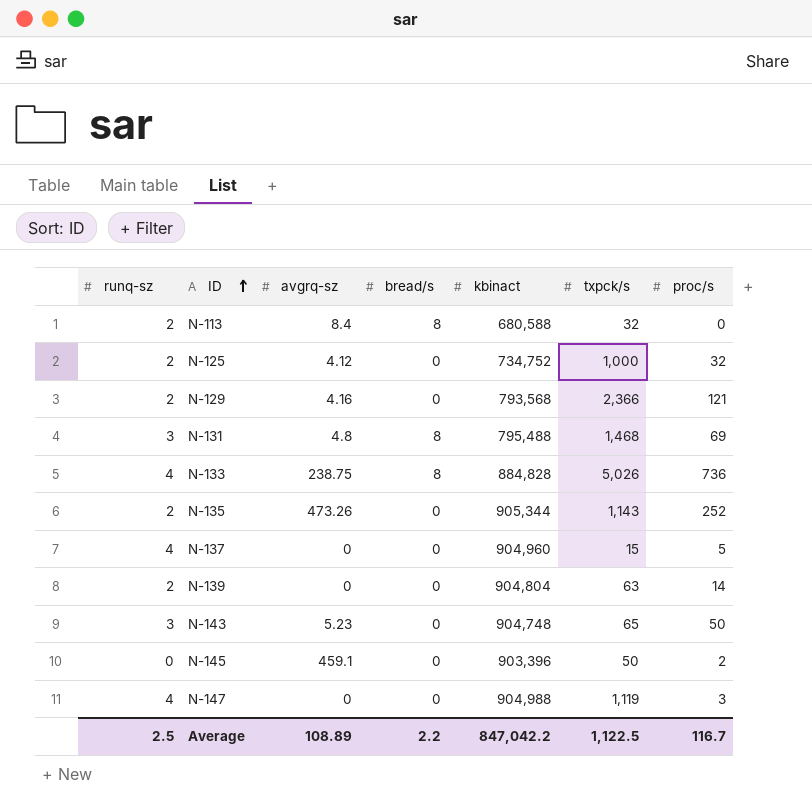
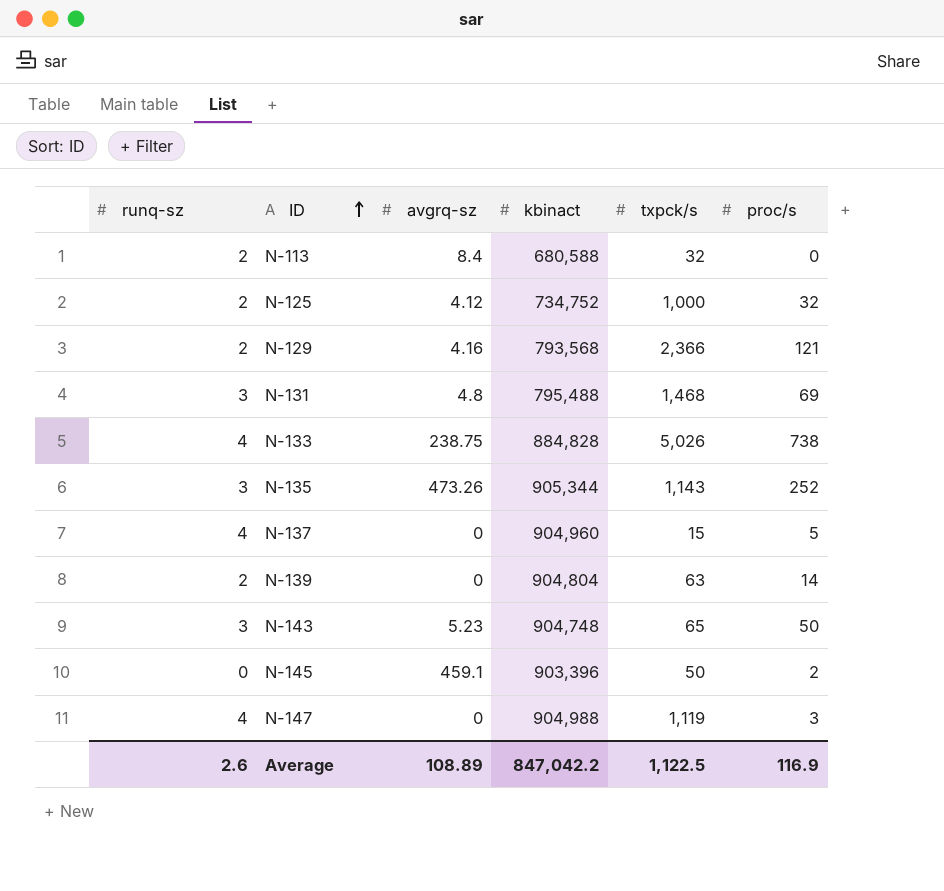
column bread/s | position: 4 -> none
N-133 | proc/s: 736 -> 738
N-135 | runq-sz: 2 -> 3
Average | runq-sz: 2.5 -> 2.6
Average | proc/s: 116.7 -> 116.9

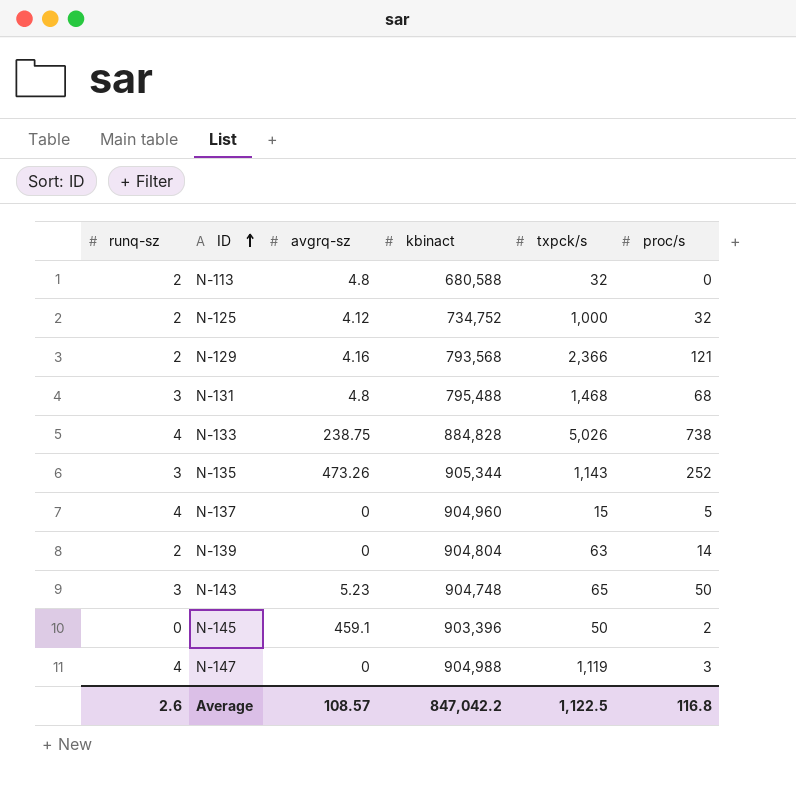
N-113 | avgrq-sz: 8.4 -> 4.8
N-131 | proc/s: 69 -> 68
Average | avgrq-sz: 108.89 -> 108.57
Average | proc/s: 116.9 -> 116.8

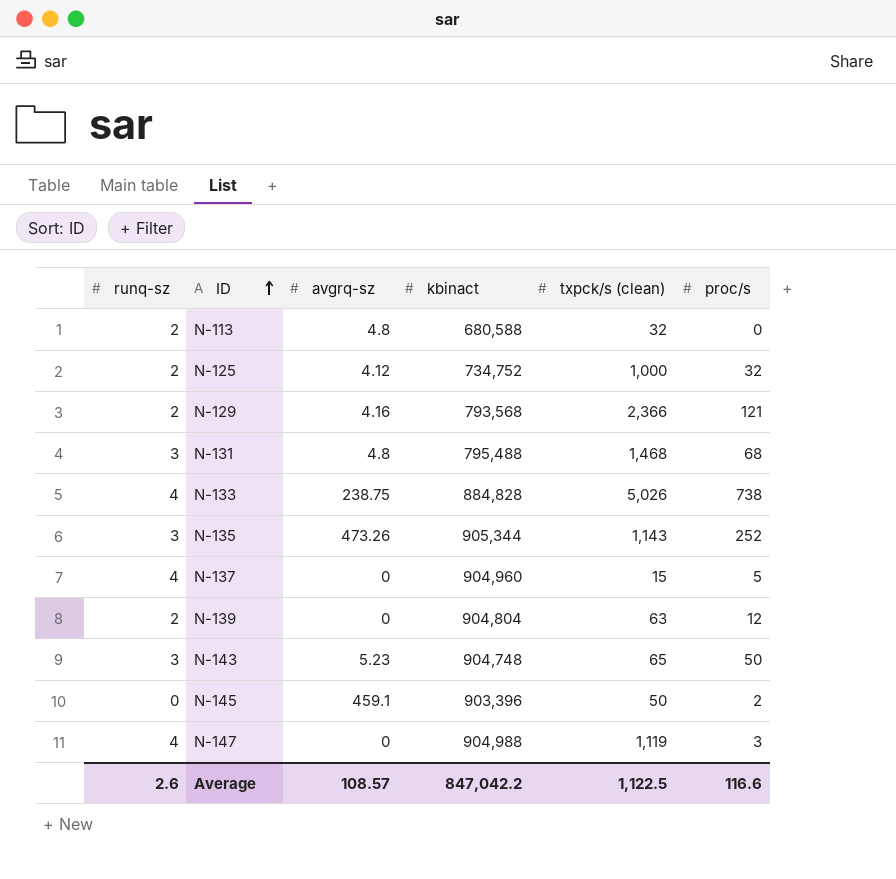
column name: txpck/s -> txpck/s (clean)
N-139 | proc/s: 14 -> 12
Average | proc/s: 116.8 -> 116.6

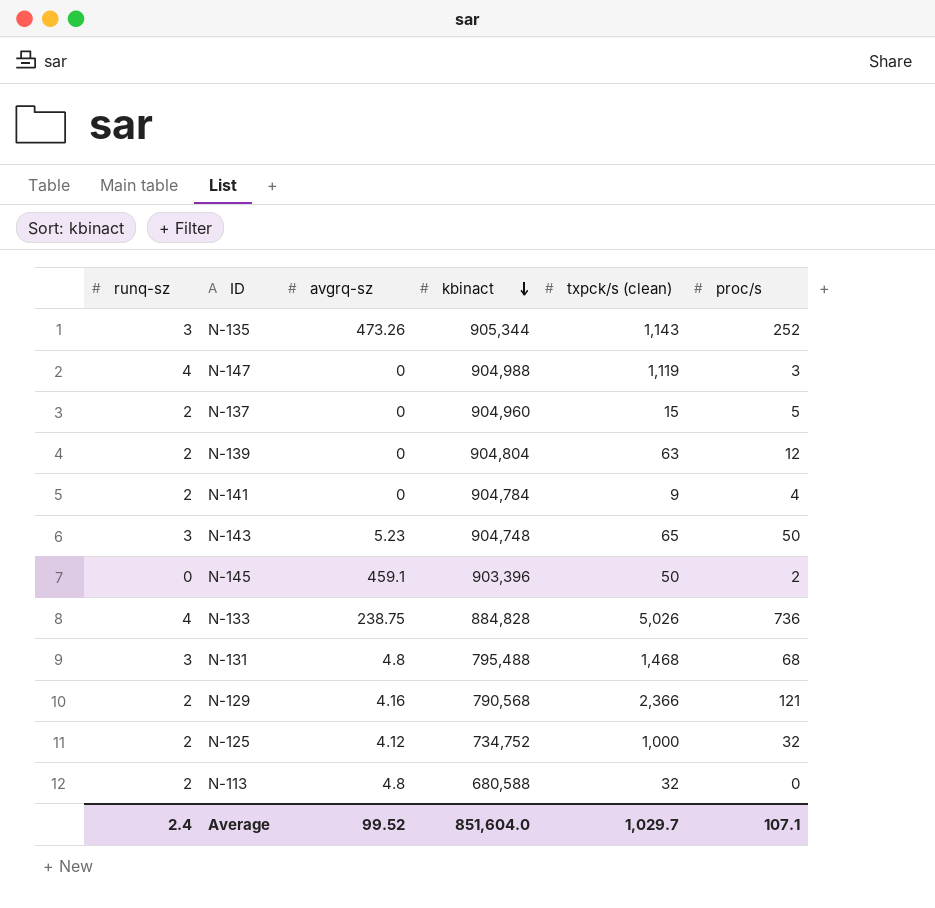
row order: ID ascending -> kbinact descending
N-137 | runq-sz: 4 -> 2
row N-141: none -> 2 | 0 | 904,784 | 9 | 4
N-133 | proc/s: 738 -> 736
N-129 | kbinact: 793,568 -> 790,568
Average | runq-sz: 2.6 -> 2.4
Average | avgrq-sz: 108.57 -> 99.52
Average | kbinact: 847,042.2 -> 851,604.0
Average | txpck/s (clean): 1,122.5 -> 1,029.7
Average | proc/s: 116.6 -> 107.1

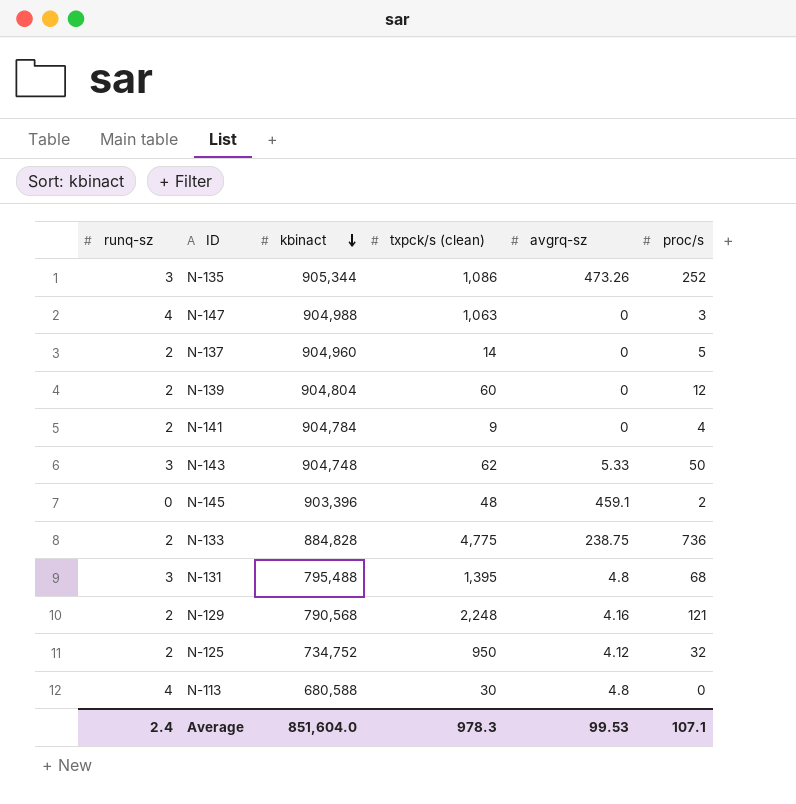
column avgrq-sz | position: 3 -> 5
N-135 | txpck/s (clean): 1,143 -> 1,086
N-147 | txpck/s (clean): 1,119 -> 1,063
N-137 | txpck/s (clean): 15 -> 14
N-139 | txpck/s (clean): 63 -> 60
N-143 | txpck/s (clean): 65 -> 62
N-143 | avgrq-sz: 5.23 -> 5.33
N-145 | txpck/s (clean): 50 -> 48
N-133 | runq-sz: 4 -> 2
N-133 | txpck/s (clean): 5,026 -> 4,775
N-131 | txpck/s (clean): 1,468 -> 1,395
N-129 | txpck/s (clean): 2,366 -> 2,248
N-125 | txpck/s (clean): 1,000 -> 950
N-113 | runq-sz: 2 -> 4
N-113 | txpck/s (clean): 32 -> 30
Average | txpck/s (clean): 1,029.7 -> 978.3
Average | avgrq-sz: 99.52 -> 99.53

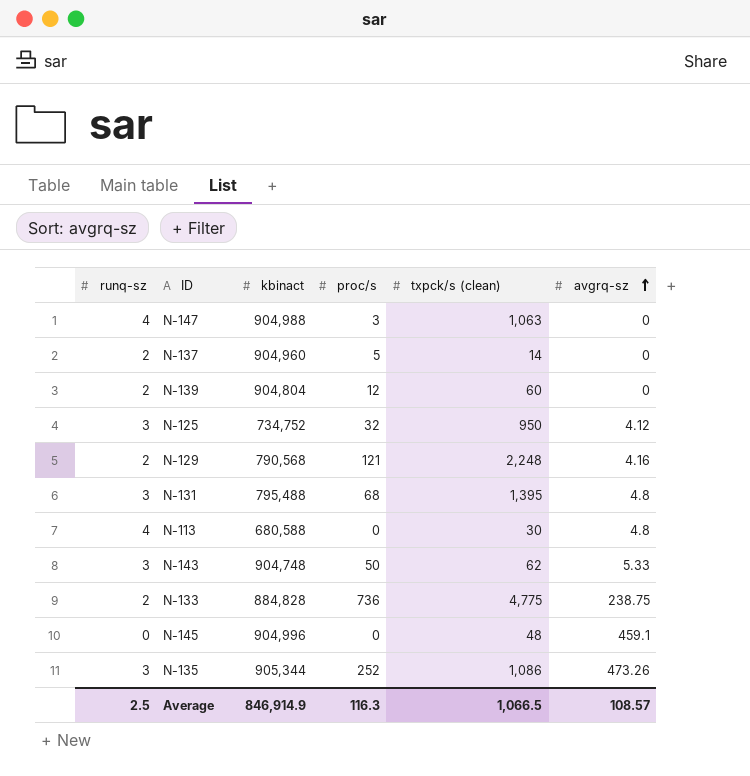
row order: kbinact descending -> avgrq-sz ascending
column proc/s | position: 6 -> 4
row N-141: 2 | 904,784 | 9 | 0 | 4 -> none
N-125 | runq-sz: 2 -> 3
N-145 | kbinact: 903,396 -> 904,996
N-145 | proc/s: 2 -> 0
Average | runq-sz: 2.4 -> 2.5
Average | kbinact: 851,604.0 -> 846,914.9
Average | proc/s: 107.1 -> 116.3
Average | txpck/s (clean): 978.3 -> 1,066.5
Average | avgrq-sz: 99.53 -> 108.57

